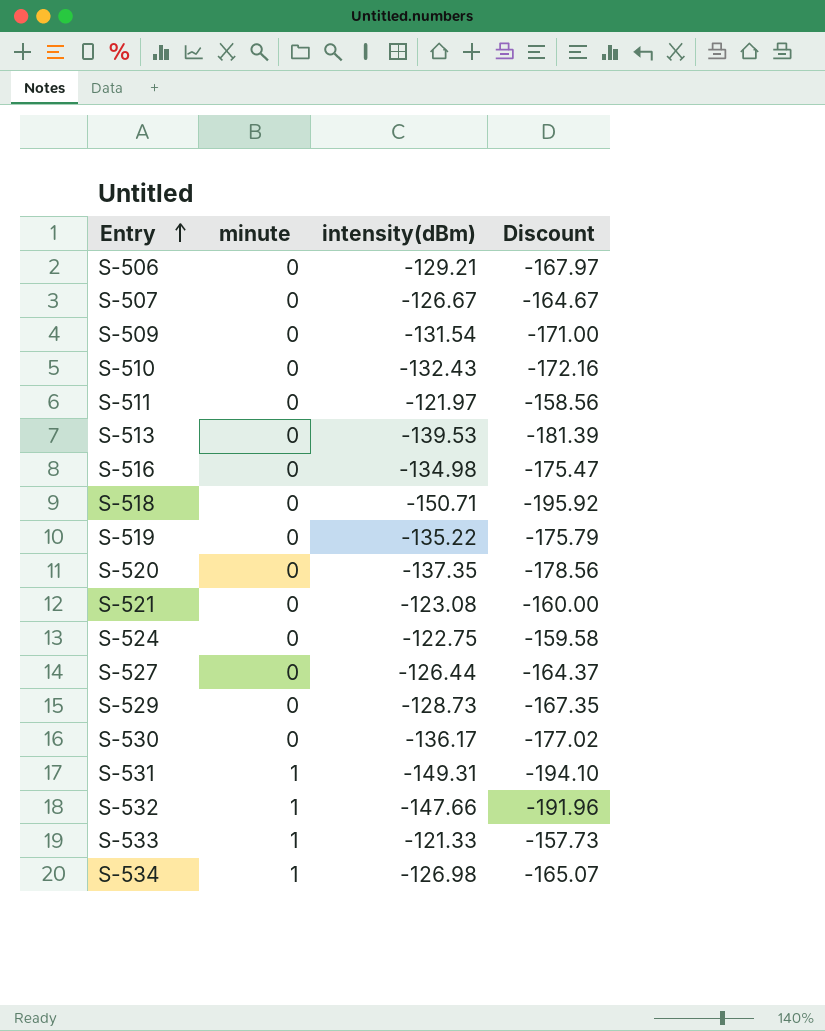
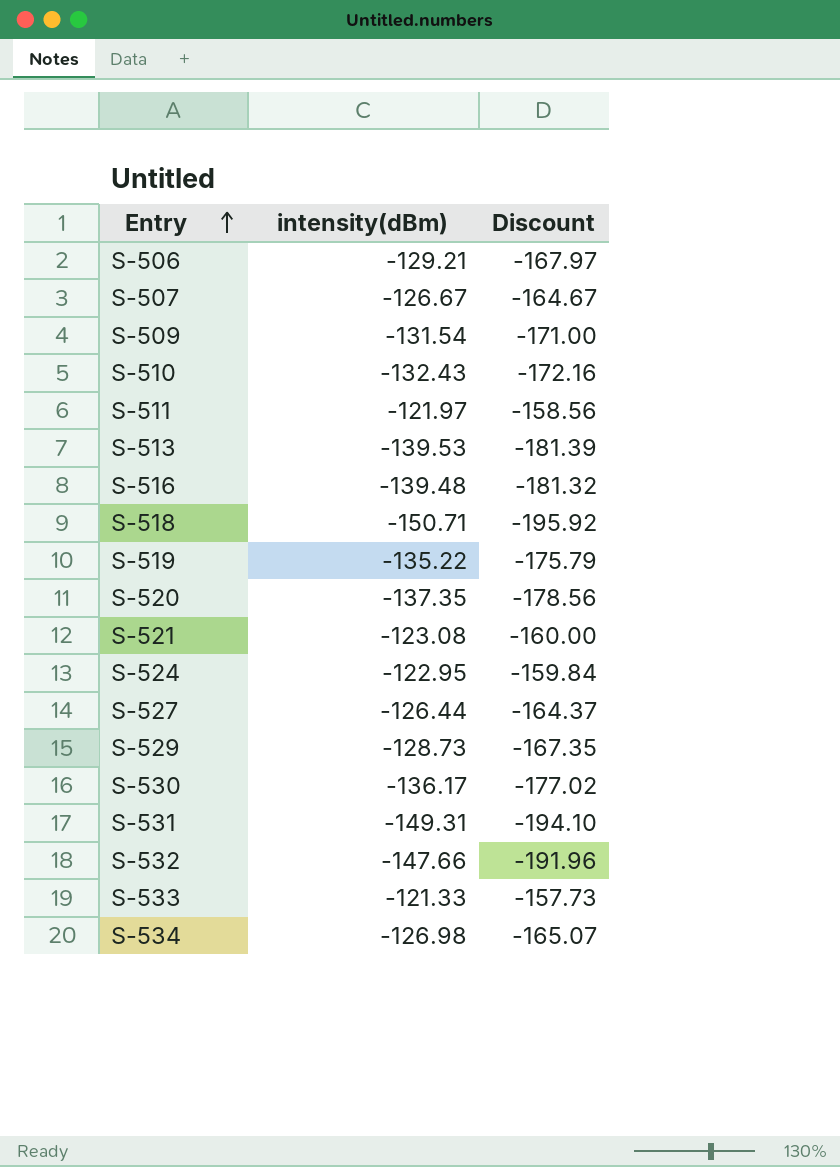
column minute | position: 2 -> none
S-516 | intensity(dBm): -134.98 -> -139.48
S-516 | Discount: -175.47 -> -181.32
S-524 | intensity(dBm): -122.75 -> -122.95
S-524 | Discount: -159.58 -> -159.84

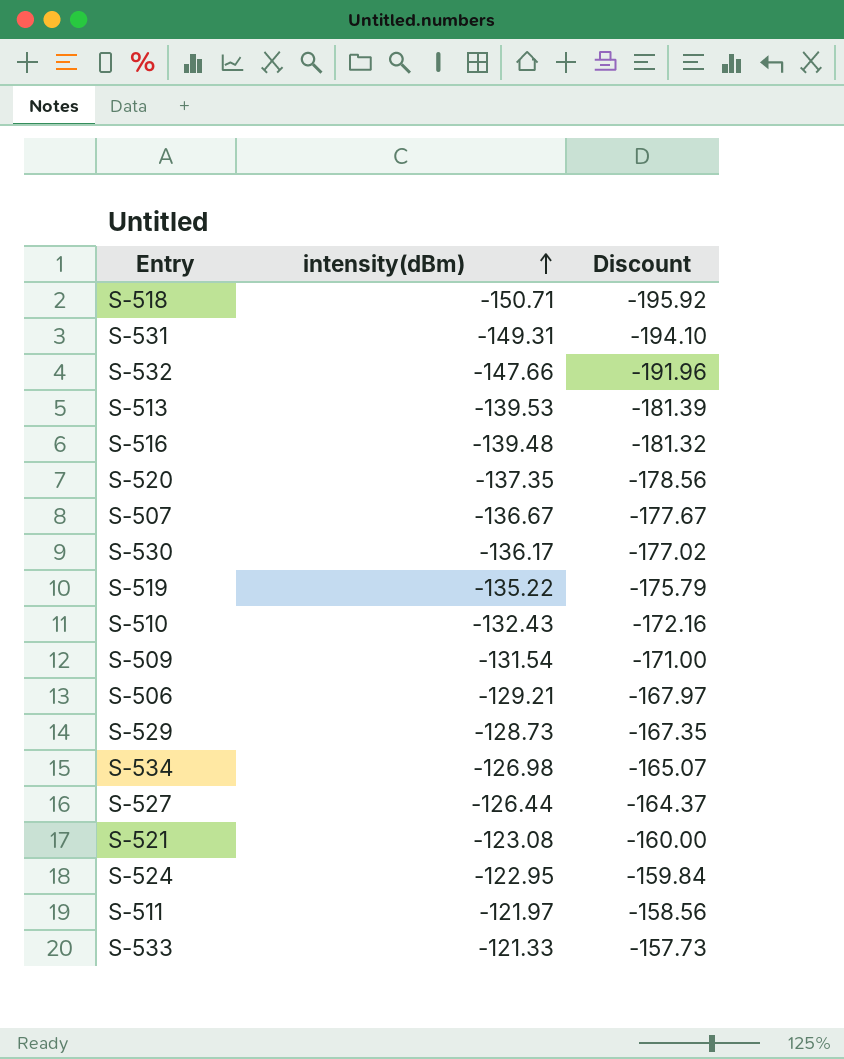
row order: Entry ascending -> intensity(dBm) ascending
S-507 | intensity(dBm): -126.67 -> -136.67
S-507 | Discount: -164.67 -> -177.67

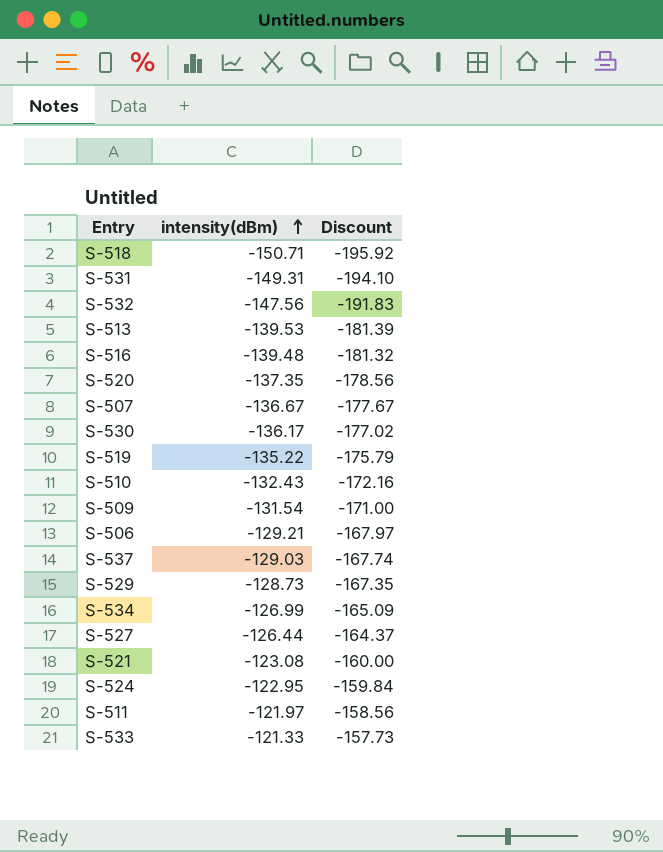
S-532 | intensity(dBm): -147.66 -> -147.56
S-532 | Discount: -191.96 -> -191.83
row S-537: none -> -129.03 | -167.74
S-534 | intensity(dBm): -126.98 -> -126.99
S-534 | Discount: -165.07 -> -165.09

